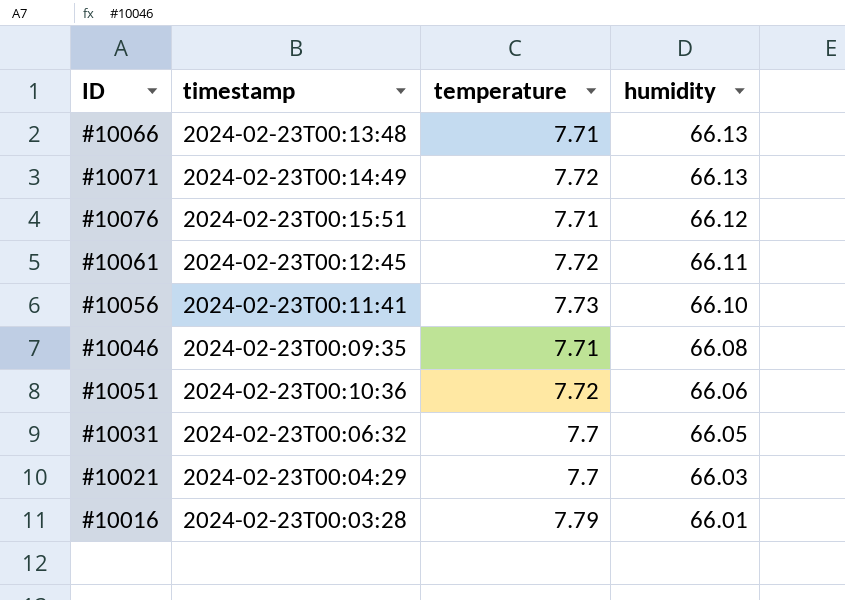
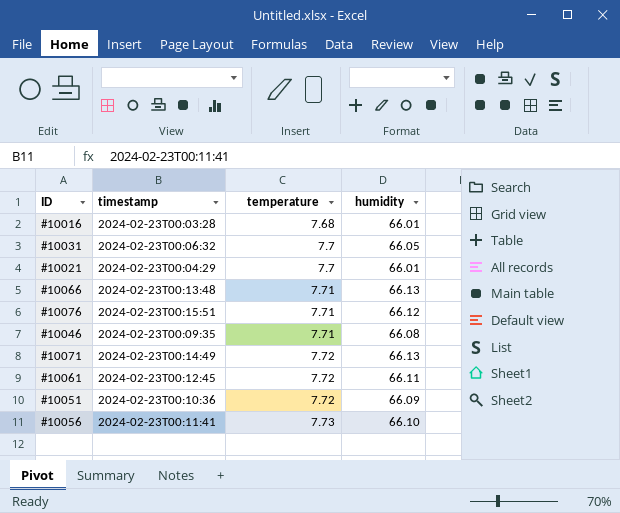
row order: humidity descending -> temperature ascending
#10016 | temperature: 7.79 -> 7.68
#10021 | humidity: 66.03 -> 66.01
#10051 | humidity: 66.06 -> 66.09

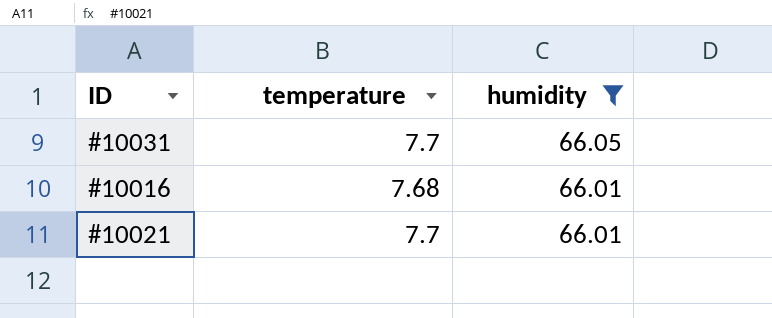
filter: none -> humidity <= 66.05
row order: temperature ascending -> humidity descending
column timestamp | position: 2 -> none

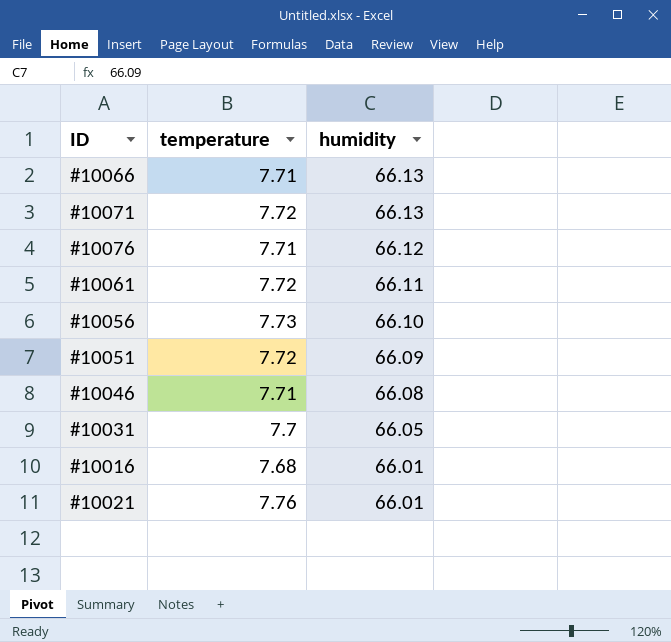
filter: humidity <= 66.05 -> none
#10021 | temperature: 7.7 -> 7.76

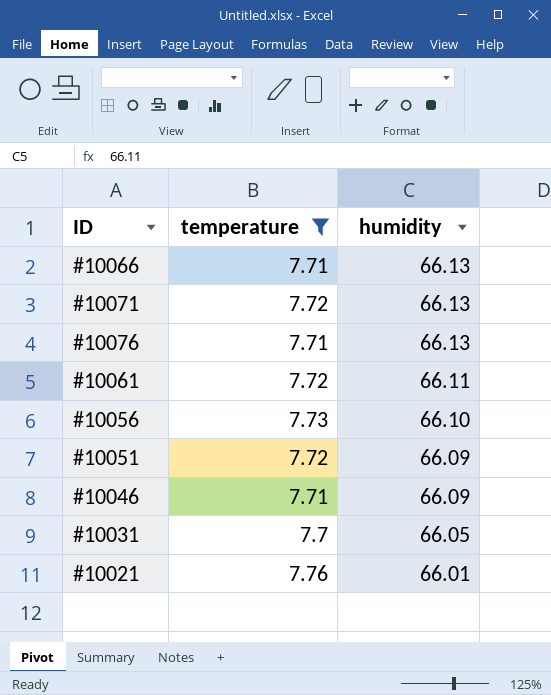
filter: none -> temperature != 7.68
#10076 | humidity: 66.12 -> 66.13
#10046 | humidity: 66.08 -> 66.09

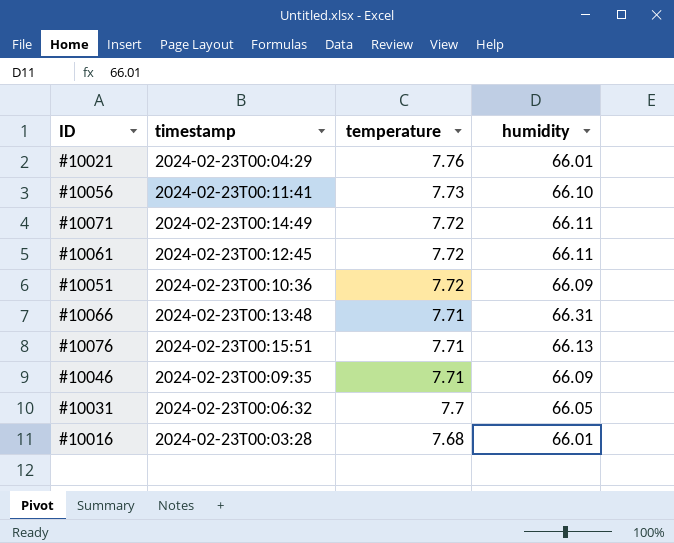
filter: temperature != 7.68 -> none
row order: humidity descending -> temperature descending
column timestamp | position: none -> 2
#10071 | humidity: 66.13 -> 66.11
#10066 | humidity: 66.13 -> 66.31

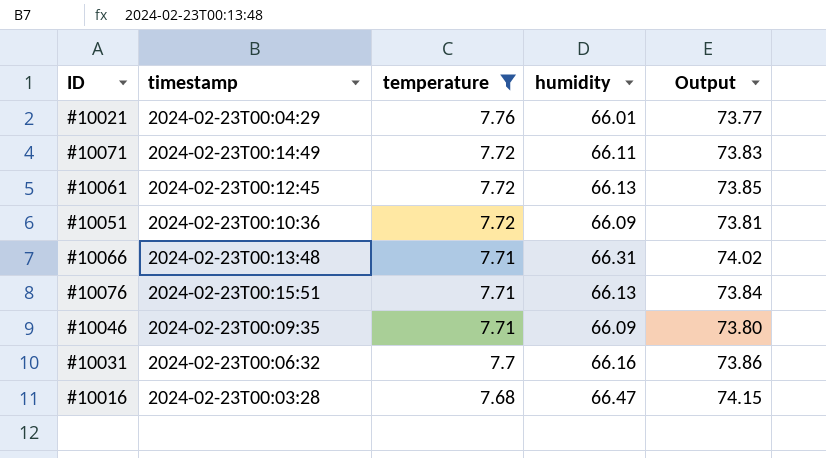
filter: none -> temperature != 7.73
column Output | formula: none -> [temperature] + [humidity]
#10061 | humidity: 66.11 -> 66.13
#10031 | humidity: 66.05 -> 66.16
#10016 | humidity: 66.01 -> 66.47

